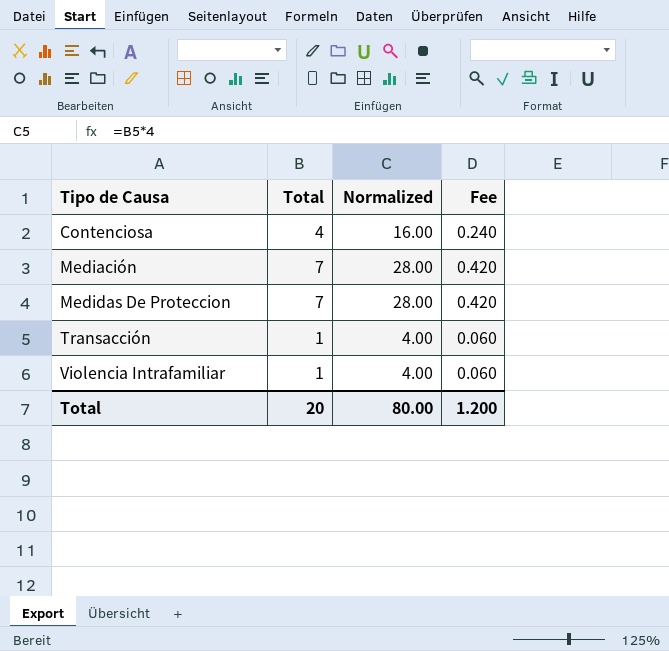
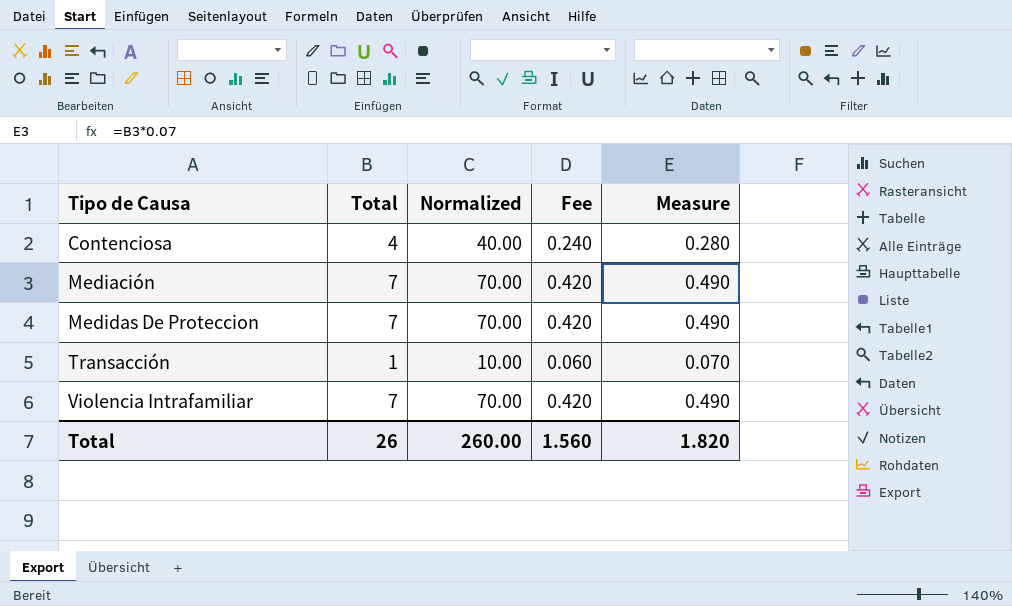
column Normalized | formula: [Total] * 4 -> [Total] * 10
column Measure | formula: none -> [Total] * 0.07
Violencia Intrafamiliar | Total: 1 -> 7
Violencia Intrafamiliar | Fee: 0.060 -> 0.420
Total | Total: 20 -> 26
Total | Normalized: 80.00 -> 260.00
Total | Fee: 1.200 -> 1.560

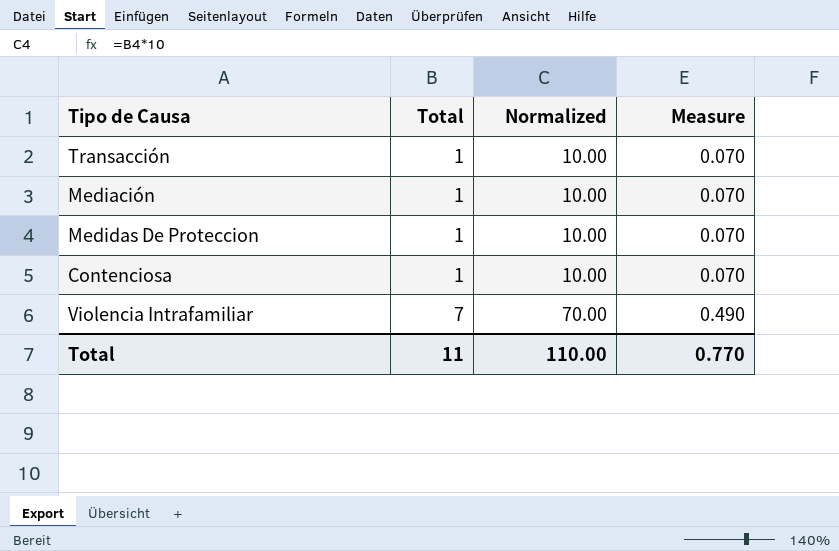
row order: Tipo de Causa ascending -> Total ascending
column Fee | formula: [Total] * 0.06 -> none
Mediación | Total: 7 -> 1
Mediación | Normalized: 70.00 -> 10.00
Mediación | Measure: 0.490 -> 0.070
Medidas De Proteccion | Total: 7 -> 1
Medidas De Proteccion | Normalized: 70.00 -> 10.00
Medidas De Proteccion | Measure: 0.490 -> 0.070
Contenciosa | Total: 4 -> 1
Contenciosa | Normalized: 40.00 -> 10.00
Contenciosa | Measure: 0.280 -> 0.070
Total | Total: 26 -> 11
Total | Normalized: 260.00 -> 110.00
Total | Measure: 1.820 -> 0.770

